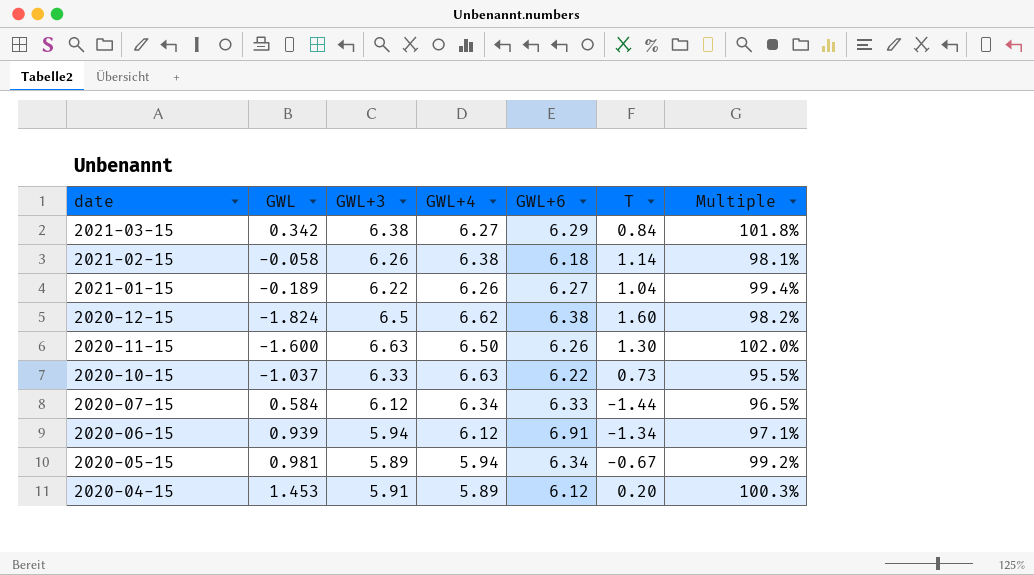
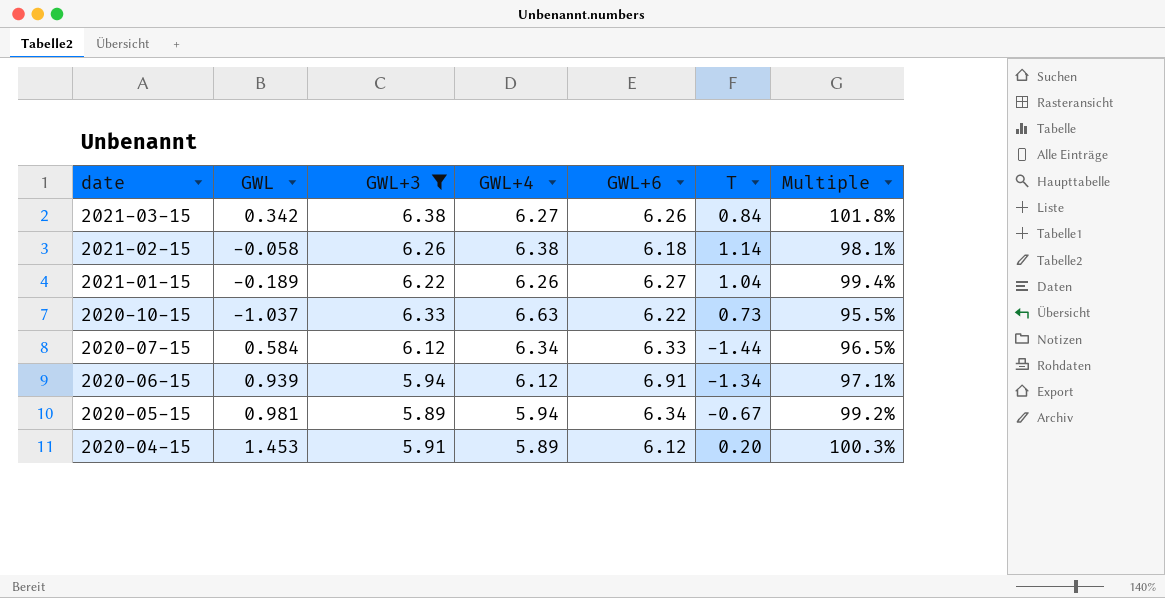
filter: none -> GWL+3 <= 6.38
2021-03-15 | GWL+6: 6.29 -> 6.26

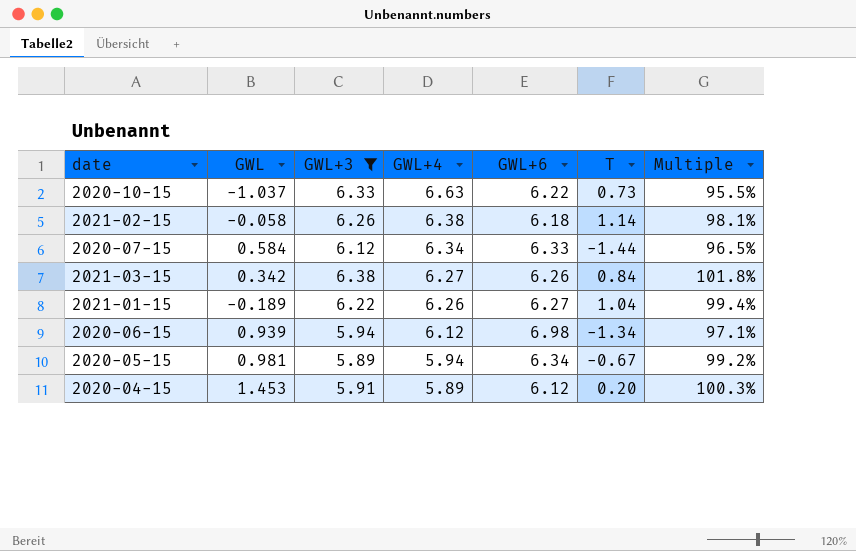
row order: date descending -> GWL+4 descending
2020-06-15 | GWL+6: 6.91 -> 6.98

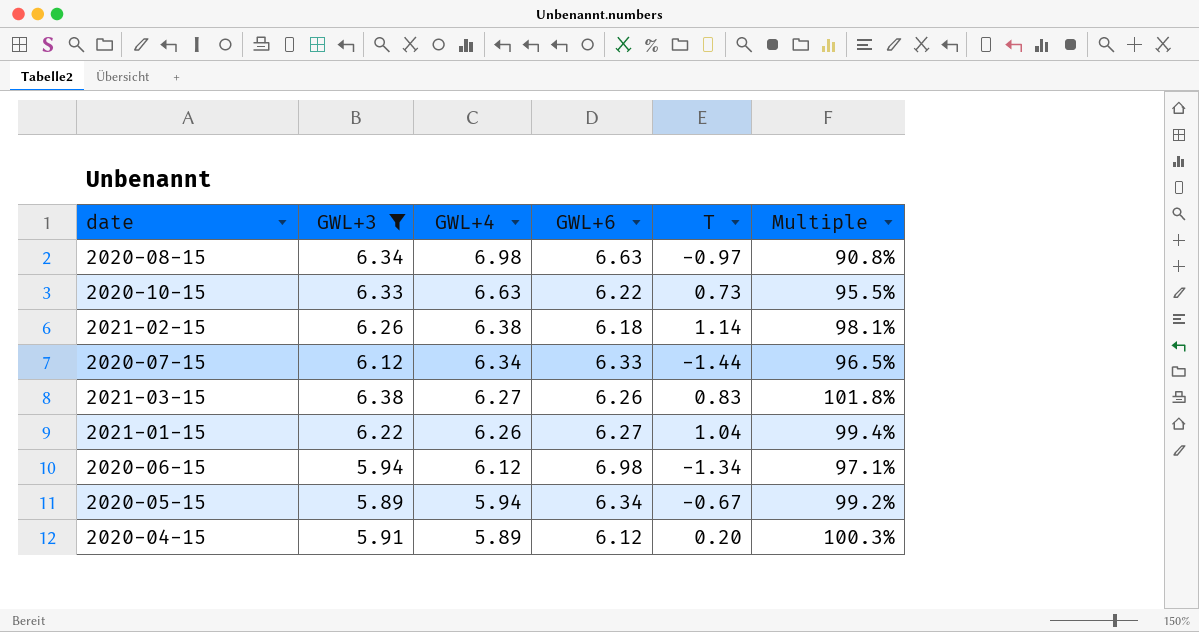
column GWL | position: 2 -> none
row 2020-08-15: none -> 6.34 | 6.98 | 6.63 | -0.97 | 90.8%
2021-03-15 | T: 0.84 -> 0.83

